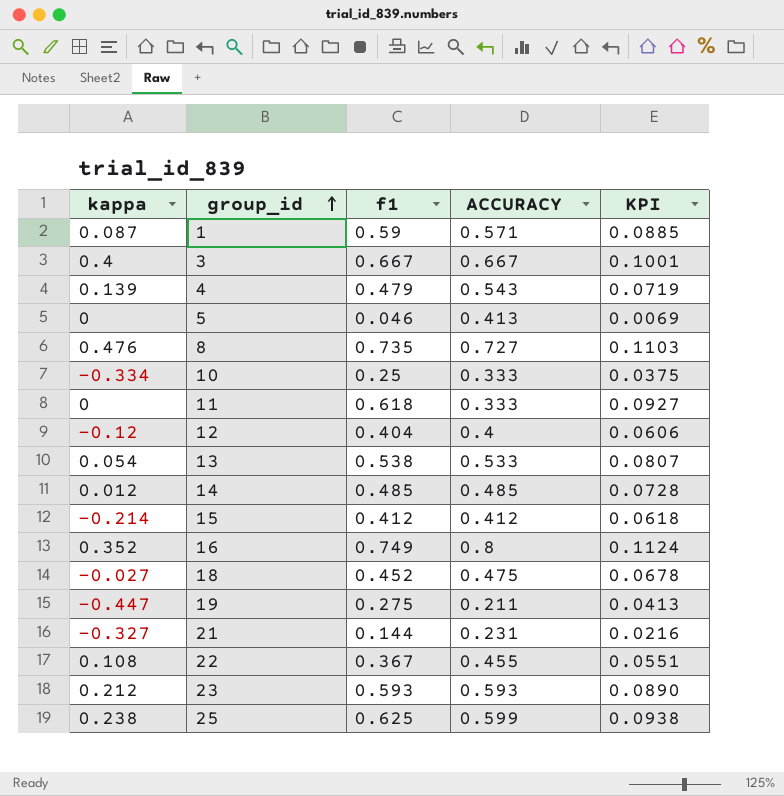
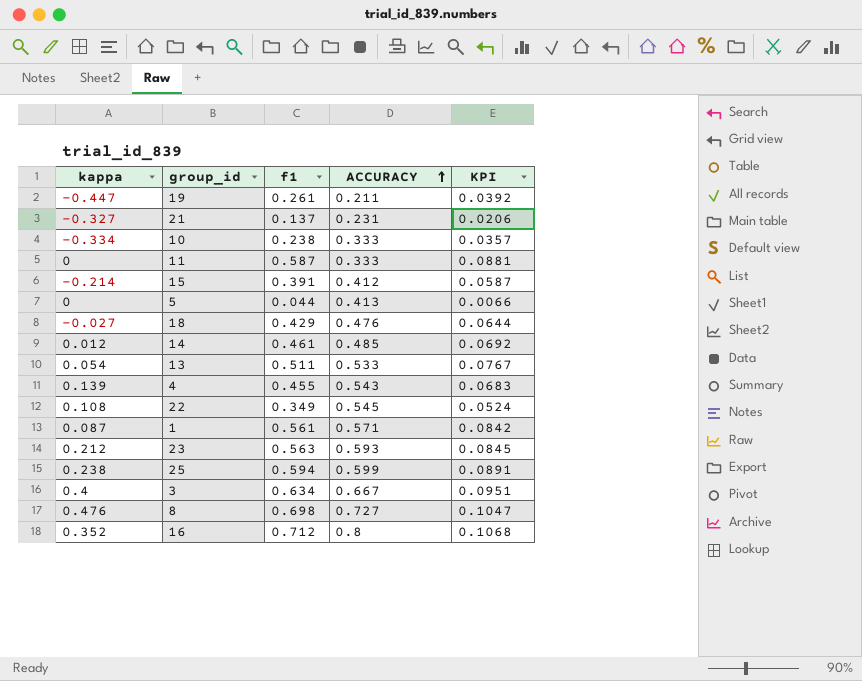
row order: group_id ascending -> ACCURACY ascending
row 12: -0.12 | 0.404 | 0.4 | 0.0606 -> none
19 | f1: 0.275 -> 0.261
19 | KPI: 0.0413 -> 0.0392
21 | f1: 0.144 -> 0.137
21 | KPI: 0.0216 -> 0.0206
10 | f1: 0.25 -> 0.238
10 | KPI: 0.0375 -> 0.0357
11 | f1: 0.618 -> 0.587
11 | KPI: 0.0927 -> 0.0881
15 | f1: 0.412 -> 0.391
15 | KPI: 0.0618 -> 0.0587
5 | f1: 0.046 -> 0.044
5 | KPI: 0.0069 -> 0.0066
18 | f1: 0.452 -> 0.429
18 | ACCURACY: 0.475 -> 0.476
18 | KPI: 0.0678 -> 0.0644
14 | f1: 0.485 -> 0.461
14 | KPI: 0.0728 -> 0.0692
13 | f1: 0.538 -> 0.511
13 | KPI: 0.0807 -> 0.0767
4 | f1: 0.479 -> 0.455
4 | KPI: 0.0719 -> 0.0683
22 | f1: 0.367 -> 0.349
22 | ACCURACY: 0.455 -> 0.545
22 | KPI: 0.0551 -> 0.0524
1 | f1: 0.59 -> 0.561
1 | KPI: 0.0885 -> 0.0842
23 | f1: 0.593 -> 0.563
23 | KPI: 0.0890 -> 0.0845
25 | f1: 0.625 -> 0.594
25 | KPI: 0.0938 -> 0.0891
3 | f1: 0.667 -> 0.634
3 | KPI: 0.1001 -> 0.0951
8 | f1: 0.735 -> 0.698
8 | KPI: 0.1103 -> 0.1047
16 | f1: 0.749 -> 0.712
16 | KPI: 0.1124 -> 0.1068

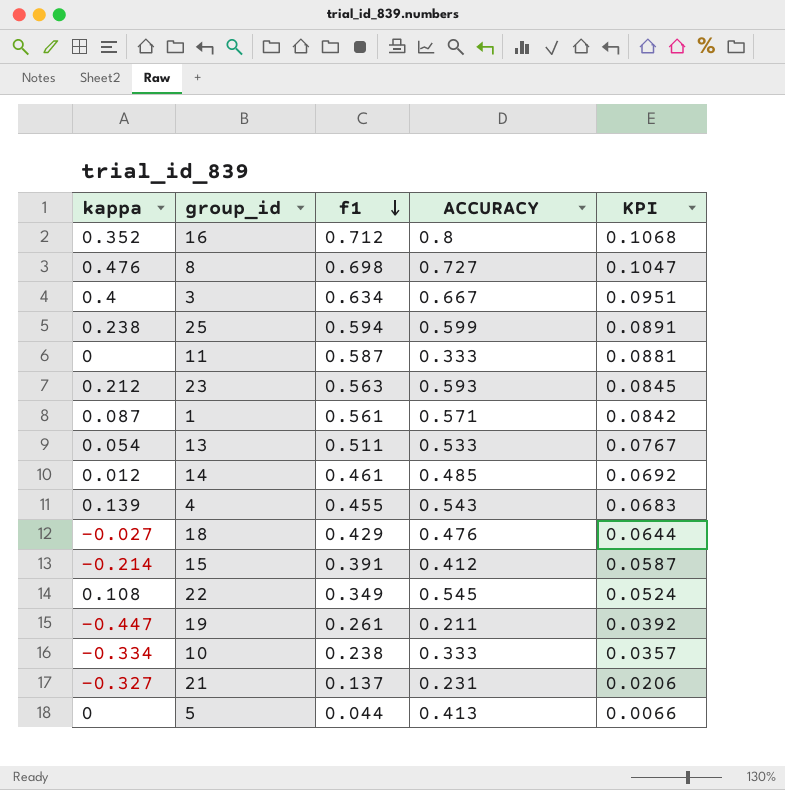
row order: ACCURACY ascending -> f1 descending

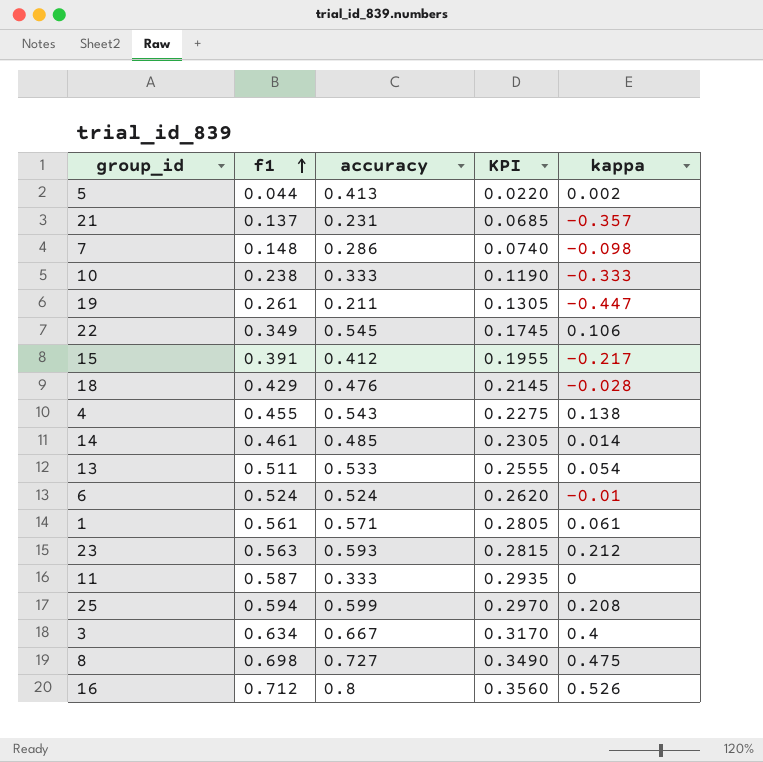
row order: f1 descending -> f1 ascending
column name: ACCURACY -> accuracy
column KPI | formula: [f1] * 0.15 -> [f1] * 0.5
column kappa | position: 1 -> 5
5 | kappa: 0 -> 0.002
21 | kappa: -0.327 -> -0.357
row 7: none -> 0.148 | 0.286 | 0.0740 | -0.098
10 | kappa: -0.334 -> -0.333
22 | kappa: 0.108 -> 0.106
15 | kappa: -0.214 -> -0.217
18 | kappa: -0.027 -> -0.028
4 | kappa: 0.139 -> 0.138
14 | kappa: 0.012 -> 0.014
row 6: none -> 0.524 | 0.524 | 0.2620 | -0.01
1 | kappa: 0.087 -> 0.061
25 | kappa: 0.238 -> 0.208
8 | kappa: 0.476 -> 0.475
16 | kappa: 0.352 -> 0.526

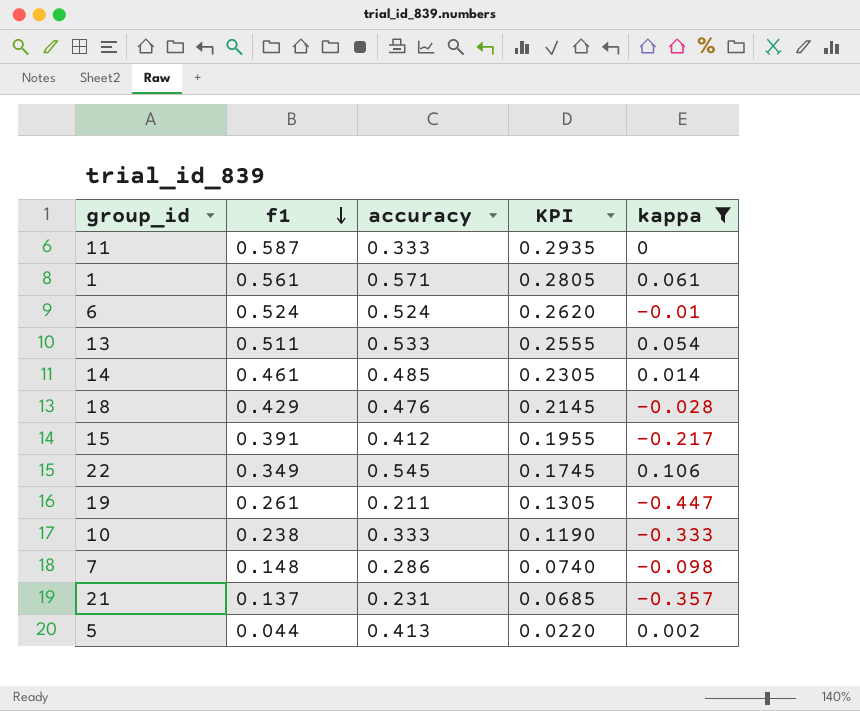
filter: none -> kappa <= 0.106
row order: f1 ascending -> f1 descending

